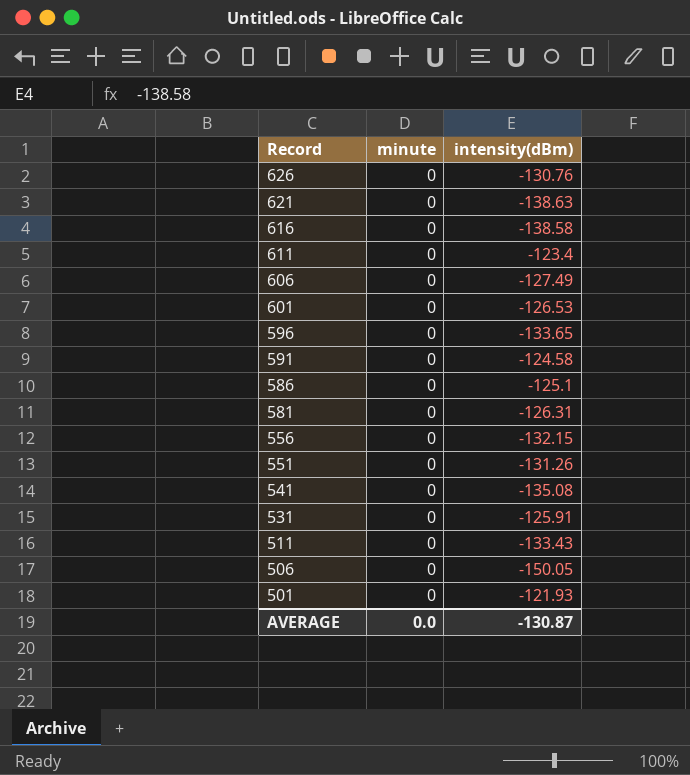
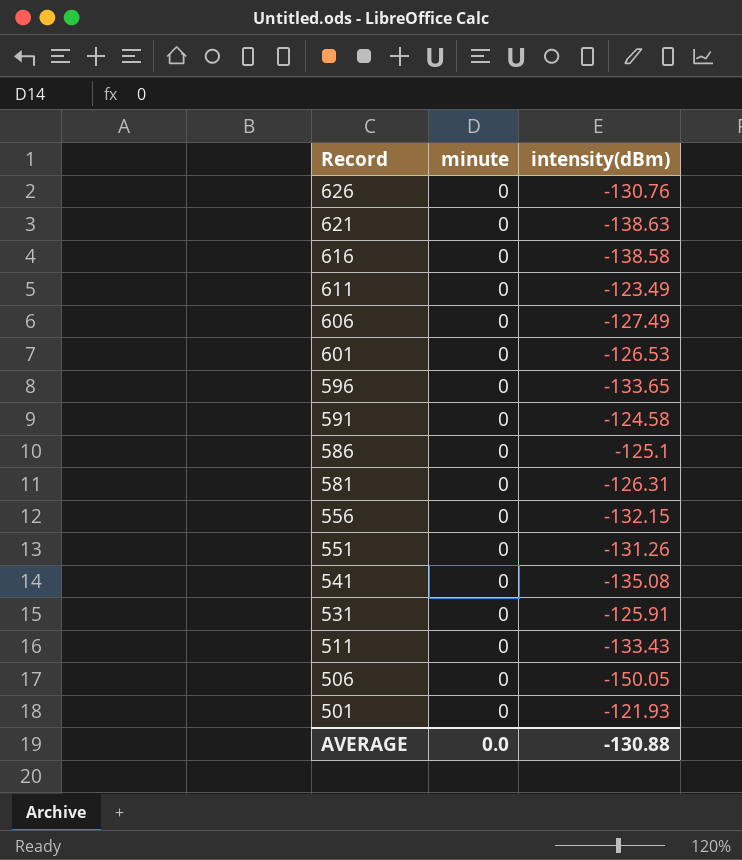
611 | intensity(dBm): -123.4 -> -123.49
AVERAGE | intensity(dBm): -130.87 -> -130.88

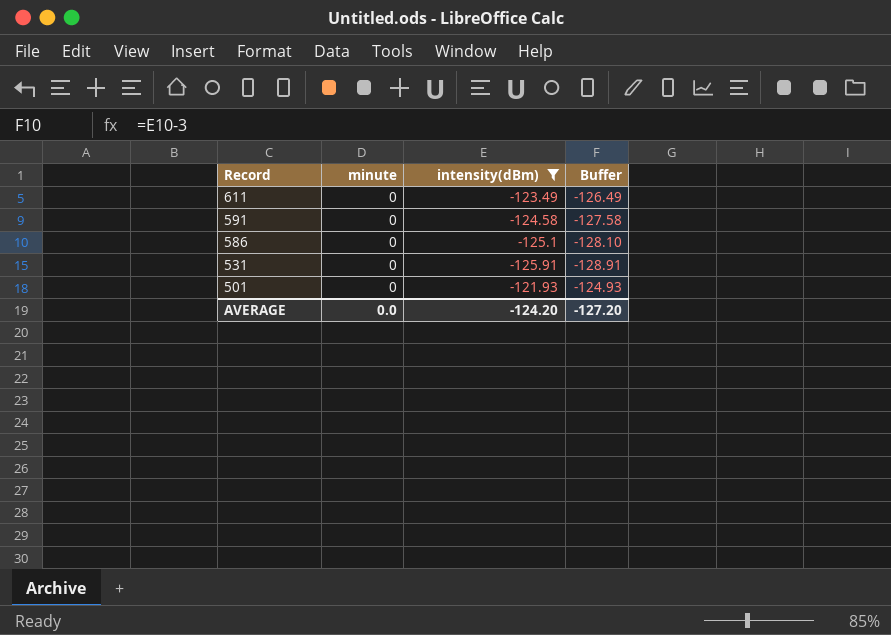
filter: none -> intensity(dBm) >= -125.91
column Buffer | formula: none -> [intensity(dBm)] - 3
AVERAGE | intensity(dBm): -130.88 -> -124.20

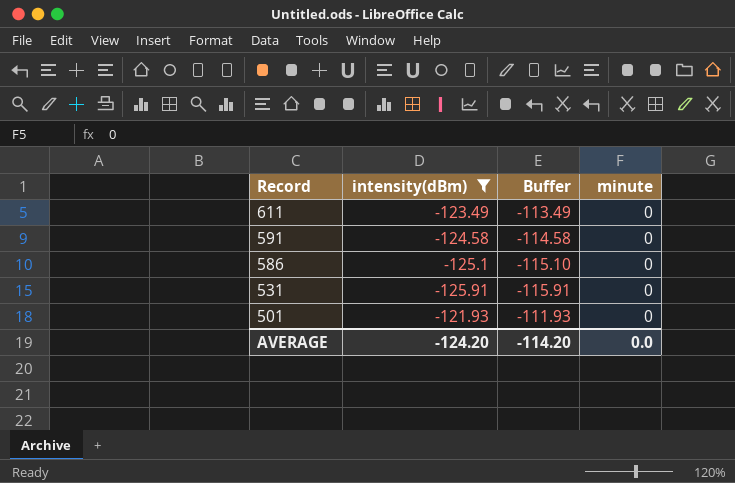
column Buffer | formula: [intensity(dBm)] - 3 -> [intensity(dBm)] + 10
column minute | position: 2 -> 4
AVERAGE | Buffer: -127.20 -> -114.20

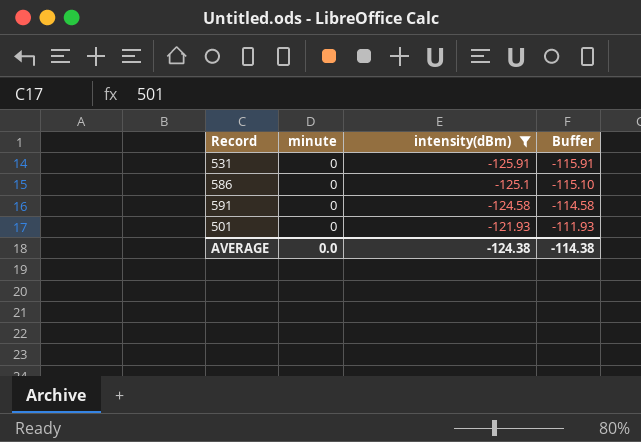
row order: Record descending -> intensity(dBm) ascending
column minute | position: 4 -> 2
row 611: -123.49 | -113.49 | 0 -> none
AVERAGE | intensity(dBm): -124.20 -> -124.38
AVERAGE | Buffer: -114.20 -> -114.38

